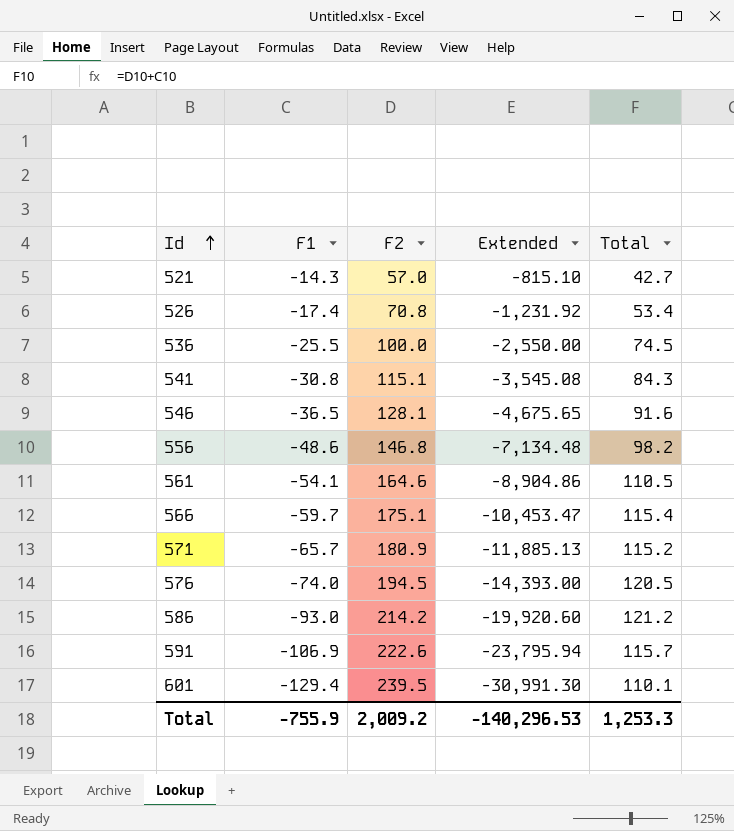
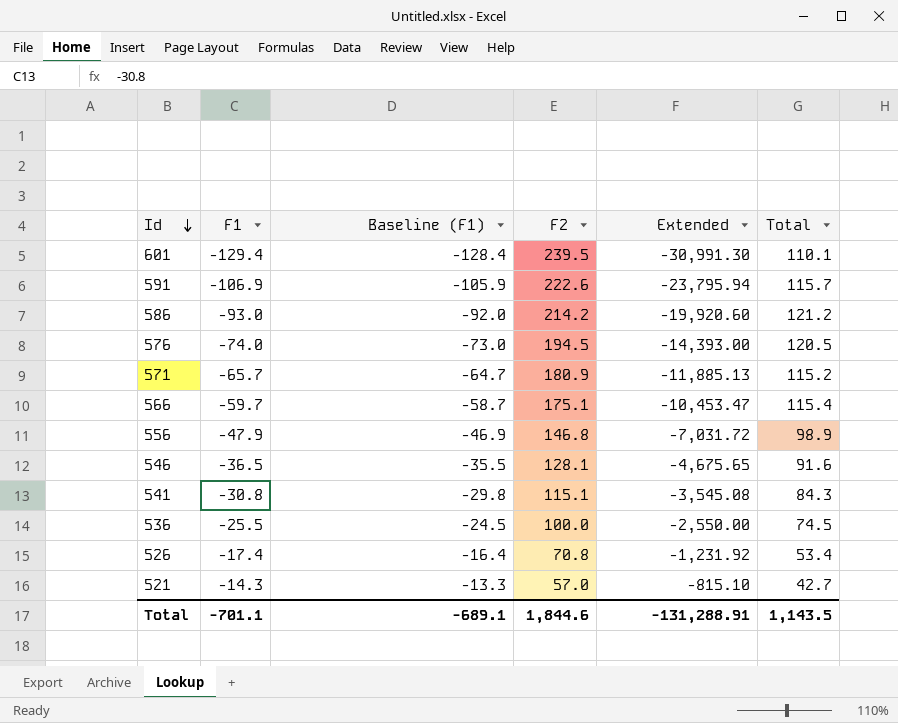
row order: Id ascending -> Id descending
column Baseline (F1) | formula: none -> [F1] + 1
row 561: -54.1 | 164.6 | -8,904.86 | 110.5 -> none
556 | F1: -48.6 -> -47.9
556 | Extended: -7,134.48 -> -7,031.72
556 | Total: 98.2 -> 98.9
Total | F1: -755.9 -> -701.1
Total | F2: 2,009.2 -> 1,844.6
Total | Extended: -140,296.53 -> -131,288.91
Total | Total: 1,253.3 -> 1,143.5

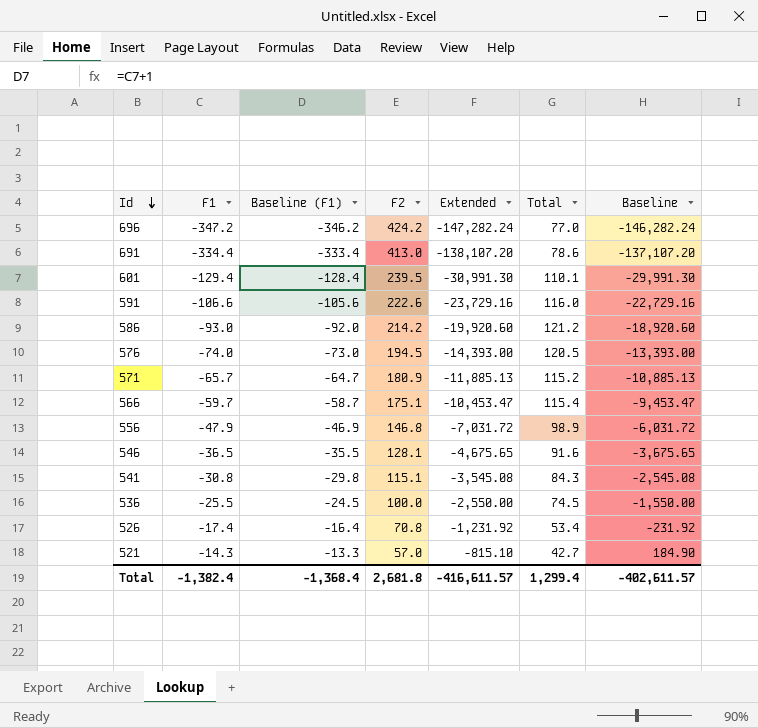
column Baseline | formula: none -> [Extended] + 1000
row 696: none -> -347.2 | -346.2 | 424.2 | -147,282.24 | 77.0 | -146,282.24
row 691: none -> -334.4 | -333.4 | 413.0 | -138,107.20 | 78.6 | -137,107.20
591 | F1: -106.9 -> -106.6
591 | Baseline (F1): -105.9 -> -105.6
591 | Extended: -23,795.94 -> -23,729.16
591 | Total: 115.7 -> 116.0
Total | F1: -701.1 -> -1,382.4
Total | Baseline (F1): -689.1 -> -1,368.4
Total | F2: 1,844.6 -> 2,681.8
Total | Extended: -131,288.91 -> -416,611.57
Total | Total: 1,143.5 -> 1,299.4

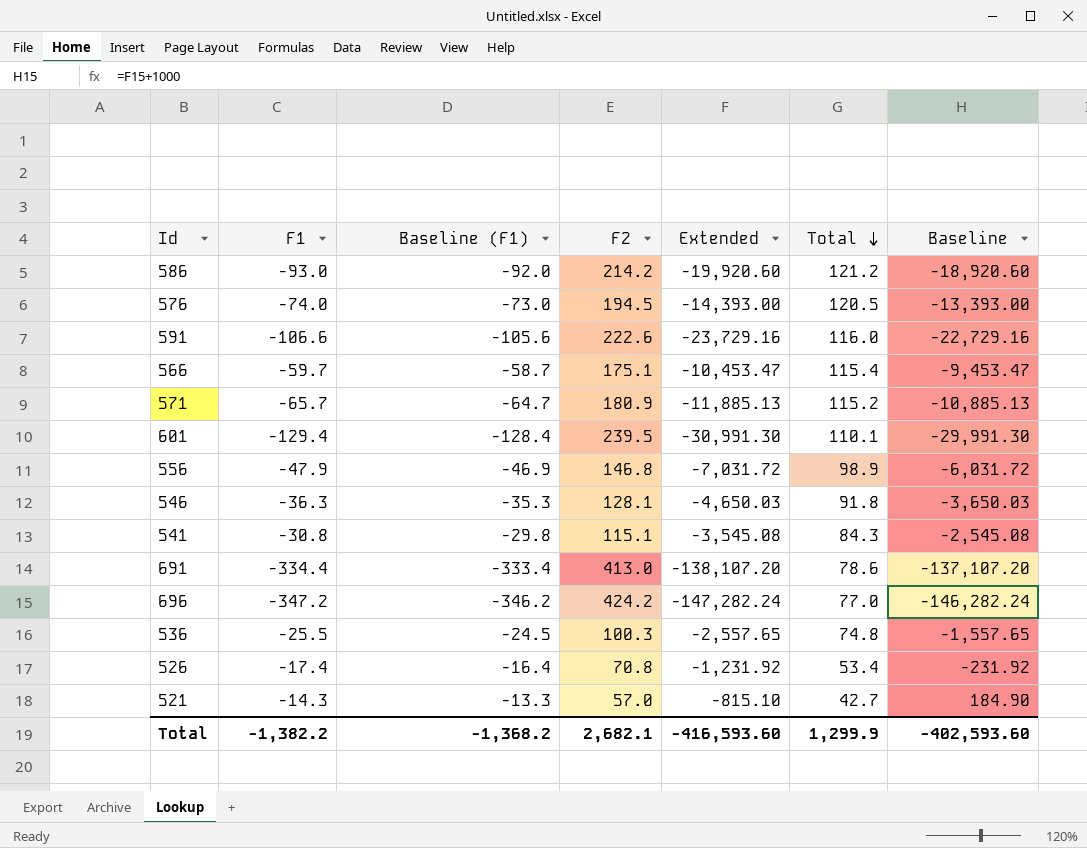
row order: Id descending -> Total descending
546 | F1: -36.5 -> -36.3
546 | Baseline (F1): -35.5 -> -35.3
546 | Extended: -4,675.65 -> -4,650.03
546 | Total: 91.6 -> 91.8
546 | Baseline: -3,675.65 -> -3,650.03
536 | F2: 100.0 -> 100.3
536 | Extended: -2,550.00 -> -2,557.65
536 | Total: 74.5 -> 74.8
536 | Baseline: -1,550.00 -> -1,557.65
Total | F1: -1,382.4 -> -1,382.2
Total | Baseline (F1): -1,368.4 -> -1,368.2
Total | F2: 2,681.8 -> 2,682.1
Total | Extended: -416,611.57 -> -416,593.60
Total | Total: 1,299.4 -> 1,299.9
Total | Baseline: -402,611.57 -> -402,593.60

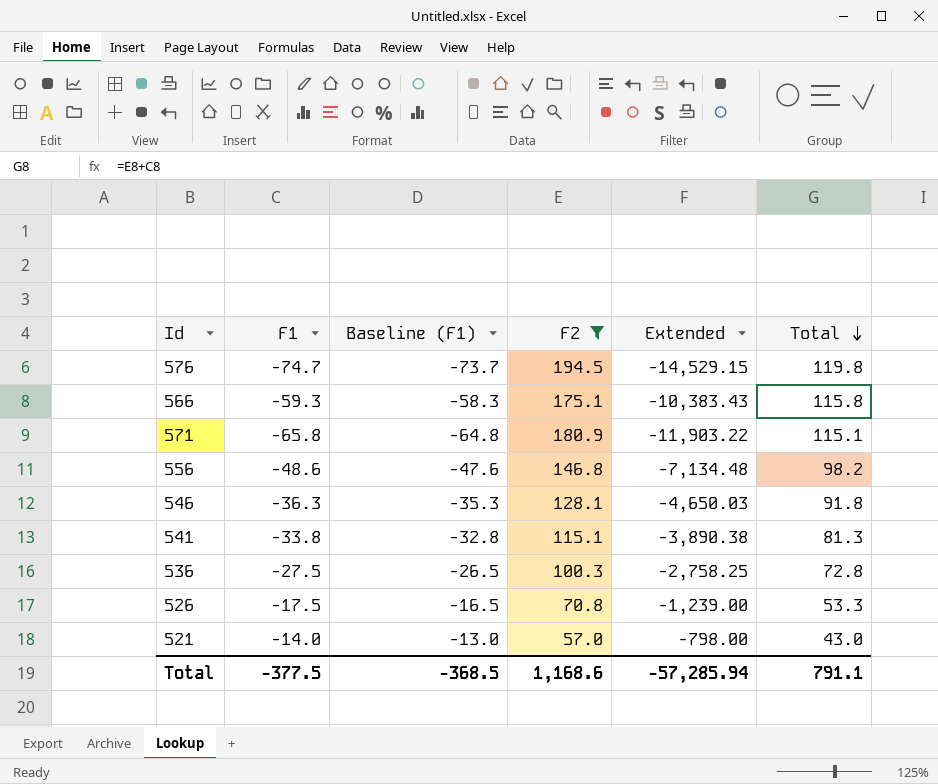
filter: none -> F2 <= 194.5
column Baseline | formula: [Extended] + 1000 -> none
576 | F1: -74.0 -> -74.7
576 | Baseline (F1): -73.0 -> -73.7
576 | Extended: -14,393.00 -> -14,529.15
576 | Total: 120.5 -> 119.8
566 | F1: -59.7 -> -59.3
566 | Baseline (F1): -58.7 -> -58.3
566 | Extended: -10,453.47 -> -10,383.43
566 | Total: 115.4 -> 115.8
571 | F1: -65.7 -> -65.8
571 | Baseline (F1): -64.7 -> -64.8
571 | Extended: -11,885.13 -> -11,903.22
571 | Total: 115.2 -> 115.1
556 | F1: -47.9 -> -48.6
556 | Baseline (F1): -46.9 -> -47.6
556 | Extended: -7,031.72 -> -7,134.48
556 | Total: 98.9 -> 98.2
541 | F1: -30.8 -> -33.8
541 | Baseline (F1): -29.8 -> -32.8
541 | Extended: -3,545.08 -> -3,890.38
541 | Total: 84.3 -> 81.3
536 | F1: -25.5 -> -27.5
536 | Baseline (F1): -24.5 -> -26.5
536 | Extended: -2,557.65 -> -2,758.25
536 | Total: 74.8 -> 72.8
526 | F1: -17.4 -> -17.5
526 | Baseline (F1): -16.4 -> -16.5
526 | Extended: -1,231.92 -> -1,239.00
526 | Total: 53.4 -> 53.3
521 | F1: -14.3 -> -14.0
521 | Baseline (F1): -13.3 -> -13.0
521 | Extended: -815.10 -> -798.00
521 | Total: 42.7 -> 43.0
Total | F1: -1,382.2 -> -377.5
Total | Baseline (F1): -1,368.2 -> -368.5
Total | F2: 2,682.1 -> 1,168.6
Total | Extended: -416,593.60 -> -57,285.94
Total | Total: 1,299.9 -> 791.1

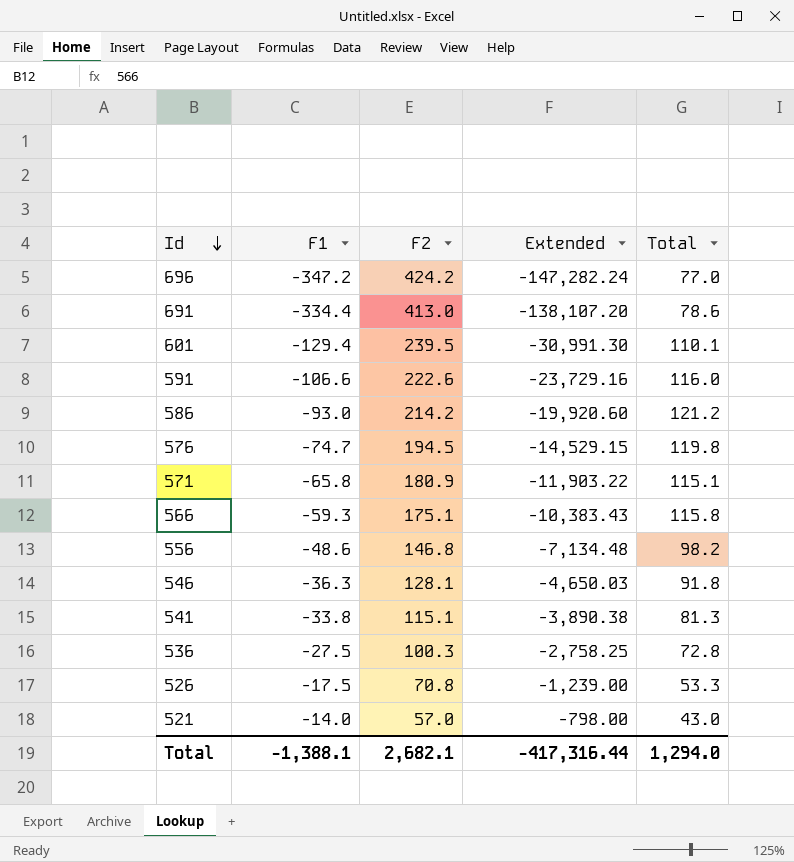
filter: F2 <= 194.5 -> none
row order: Total descending -> Id descending
column Baseline (F1) | formula: [F1] + 1 -> none
Total | F1: -377.5 -> -1,388.1
Total | F2: 1,168.6 -> 2,682.1
Total | Extended: -57,285.94 -> -417,316.44
Total | Total: 791.1 -> 1,294.0

